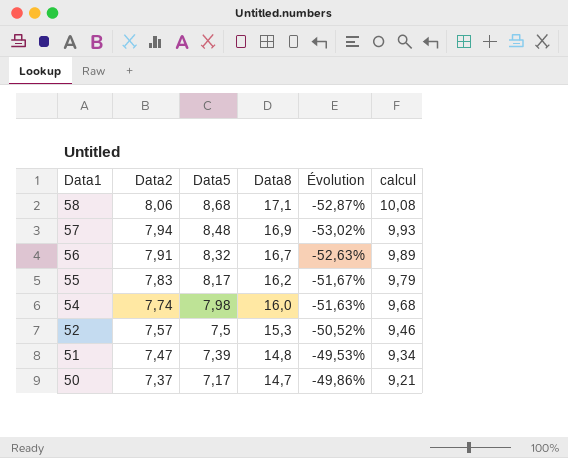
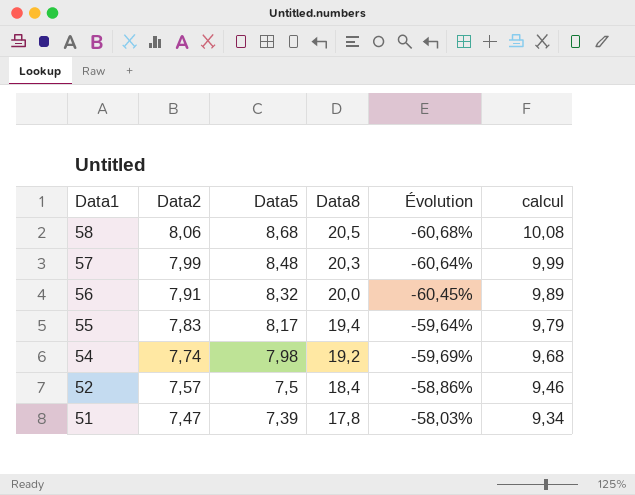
row 50: 7,37 | 7,17 | 14,7 | -49,86% | 9,21 -> none
58 | Data8: 17,1 -> 20,5
58 | Évolution: -52,87% -> -60,68%
57 | Data2: 7,94 -> 7,99
57 | Data8: 16,9 -> 20,3
57 | Évolution: -53,02% -> -60,64%
57 | calcul: 9,93 -> 9,99
56 | Data8: 16,7 -> 20,0
56 | Évolution: -52,63% -> -60,45%
55 | Data8: 16,2 -> 19,4
55 | Évolution: -51,67% -> -59,64%
54 | Data8: 16,0 -> 19,2
54 | Évolution: -51,63% -> -59,69%
52 | Data8: 15,3 -> 18,4
52 | Évolution: -50,52% -> -58,86%
51 | Data8: 14,8 -> 17,8
51 | Évolution: -49,53% -> -58,03%

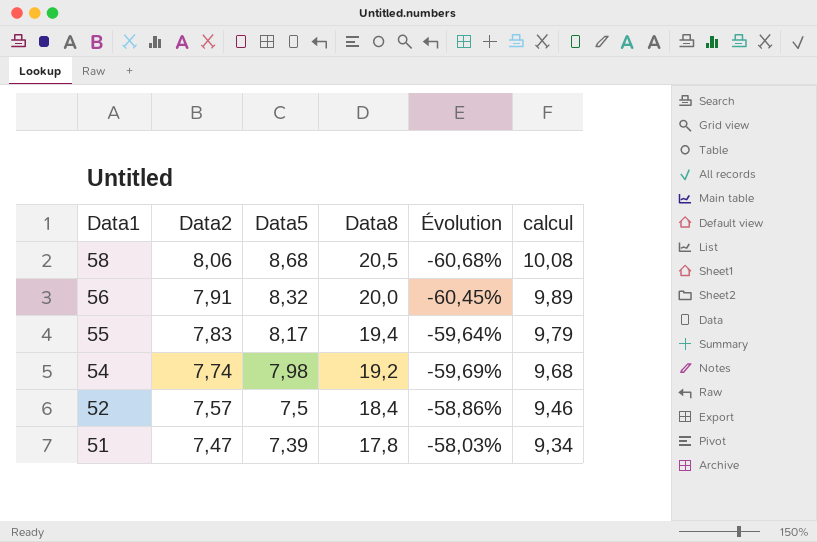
row 57: 7,99 | 8,48 | 20,3 | -60,64% | 9,99 -> none

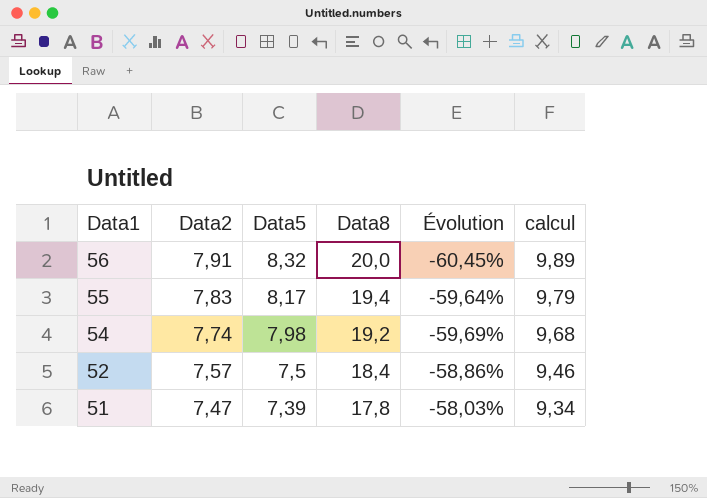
row 58: 8,06 | 8,68 | 20,5 | -60,68% | 10,08 -> none

